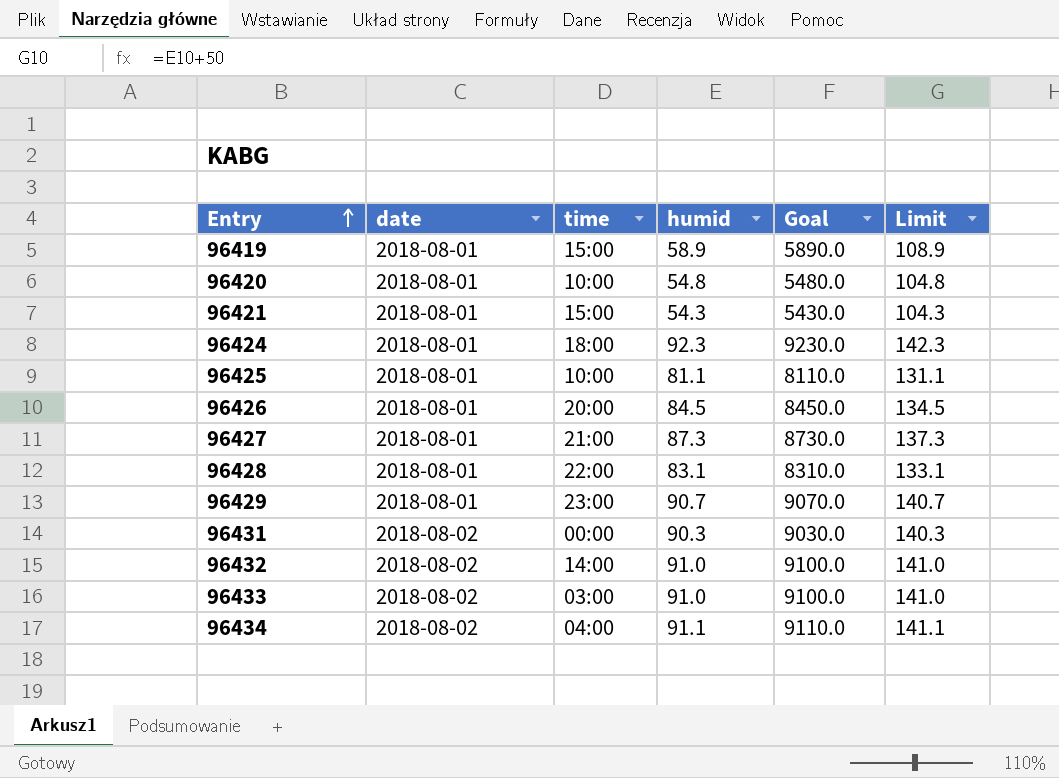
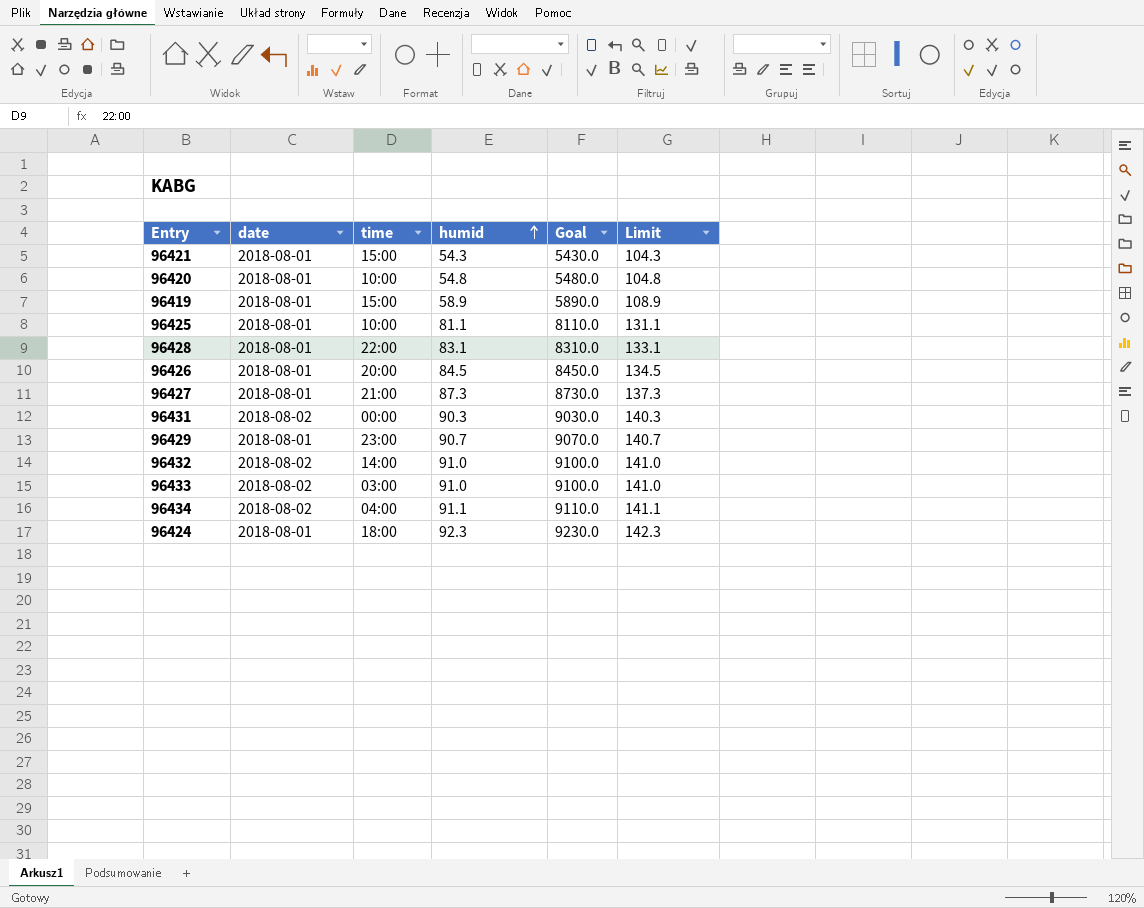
row order: Entry ascending -> humid ascending

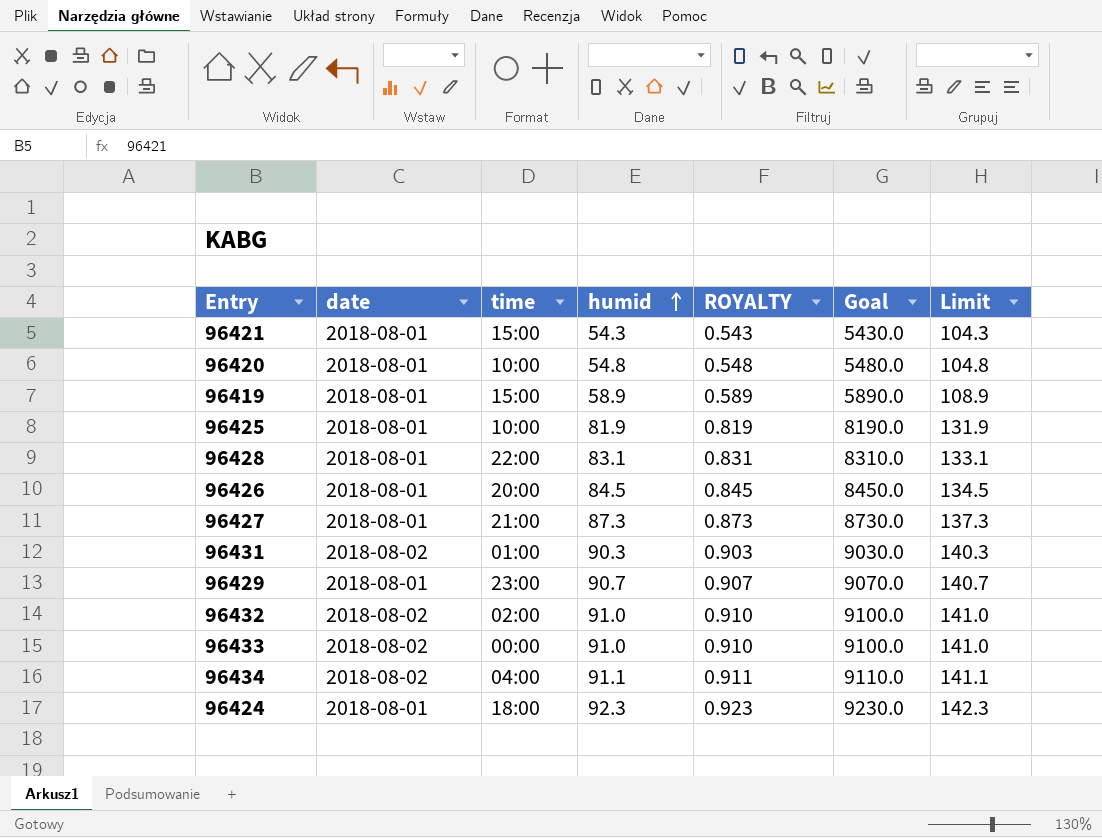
column ROYALTY | formula: none -> [humid] * 0.01
96425 | humid: 81.1 -> 81.9
96425 | Goal: 8110.0 -> 8190.0
96425 | Limit: 131.1 -> 131.9
96431 | time: 00:00 -> 01:00
96432 | time: 14:00 -> 02:00
96433 | time: 03:00 -> 00:00

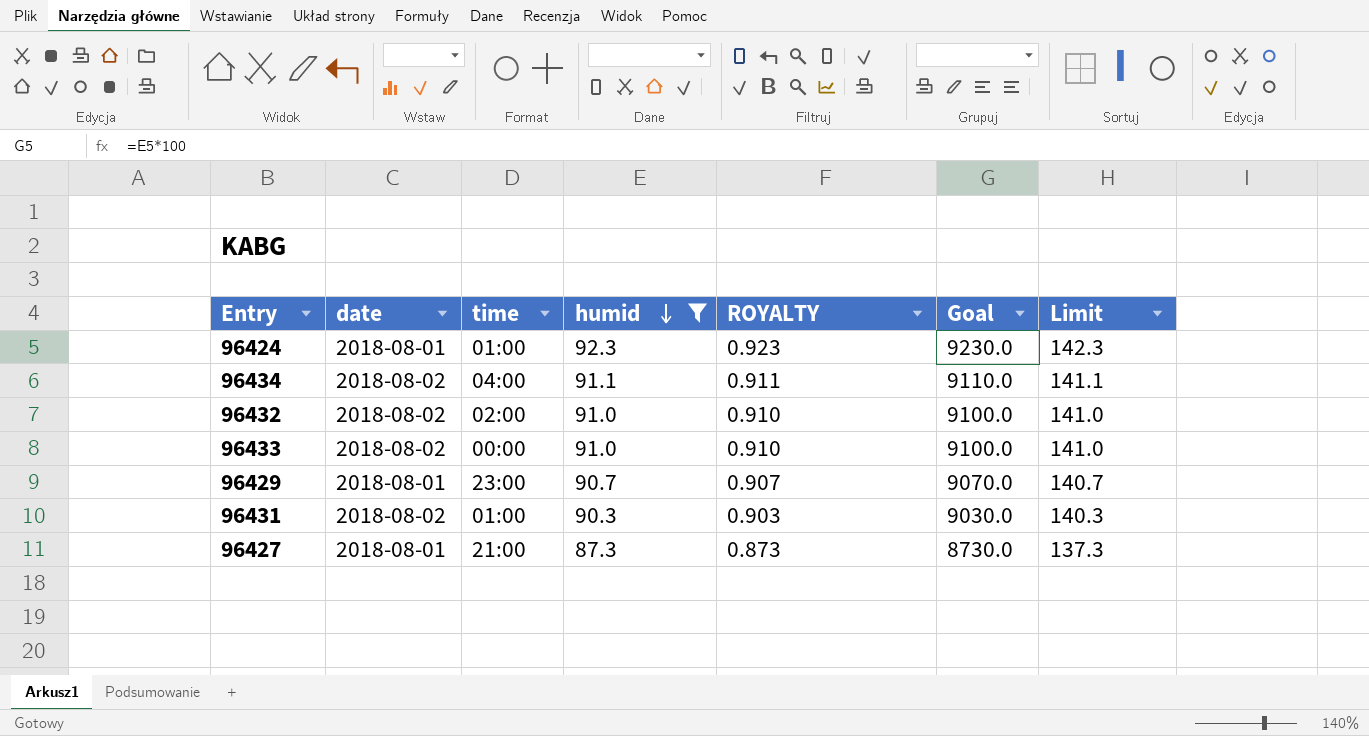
filter: none -> humid >= 87.3
row order: humid ascending -> humid descending
96424 | time: 18:00 -> 01:00

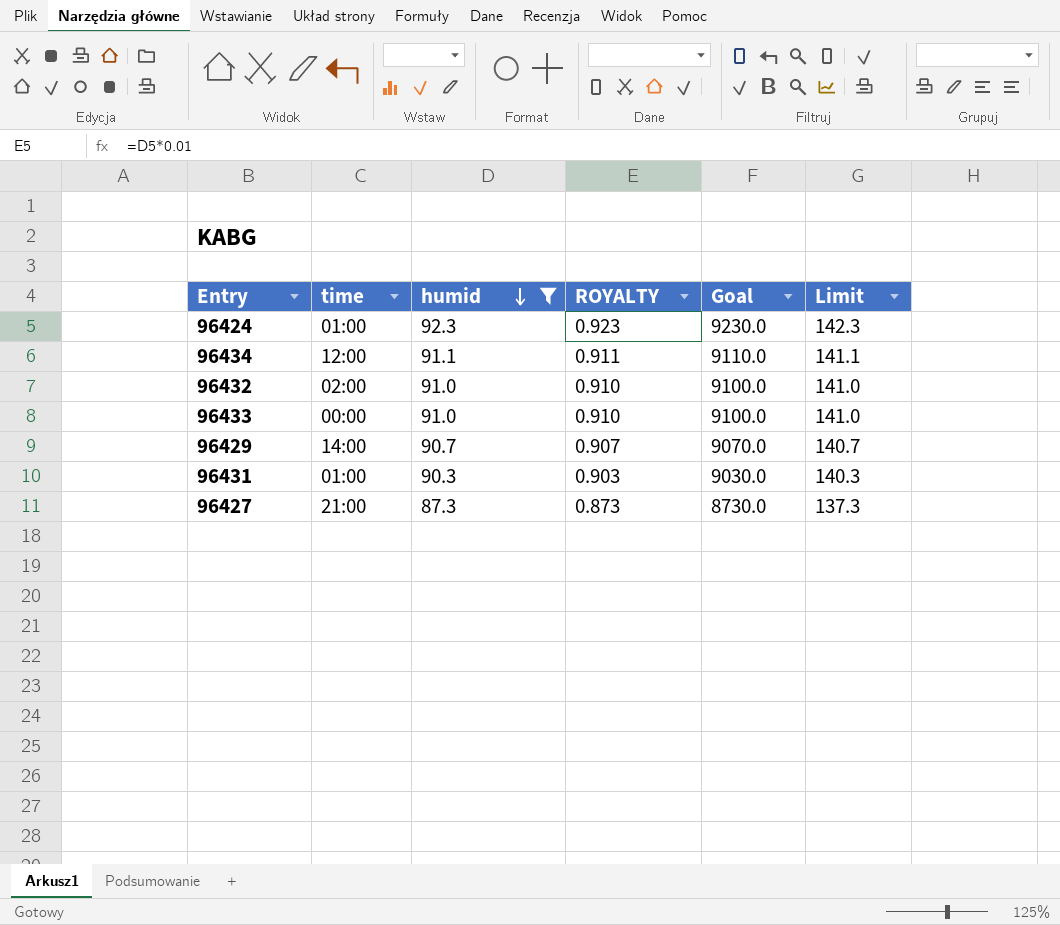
column date | position: 2 -> none
96434 | time: 04:00 -> 12:00
96429 | time: 23:00 -> 14:00

